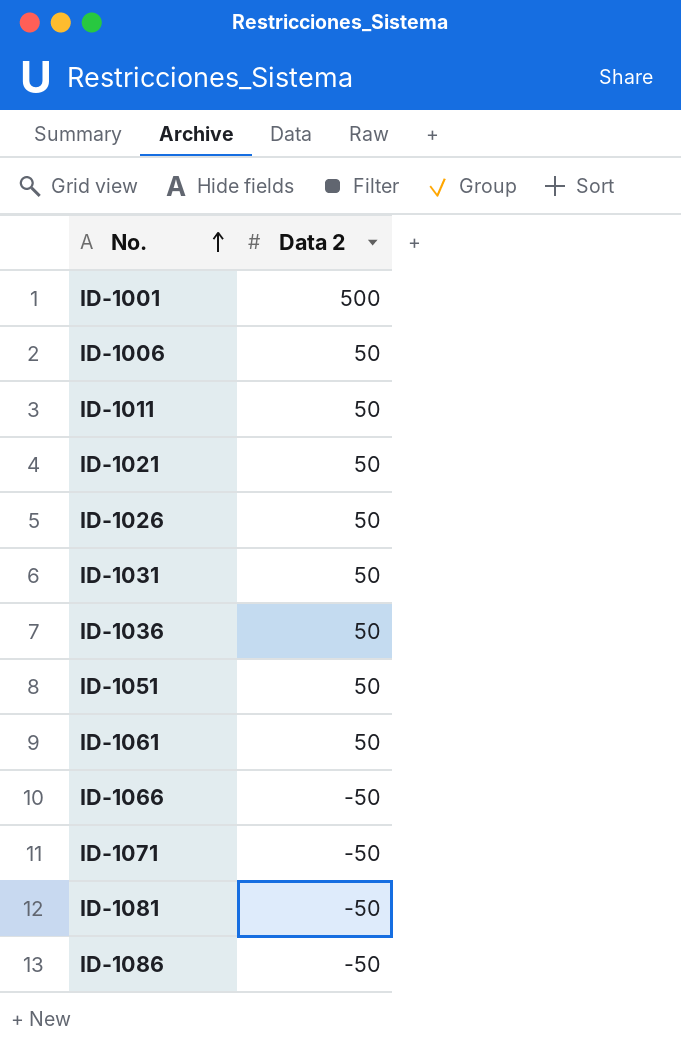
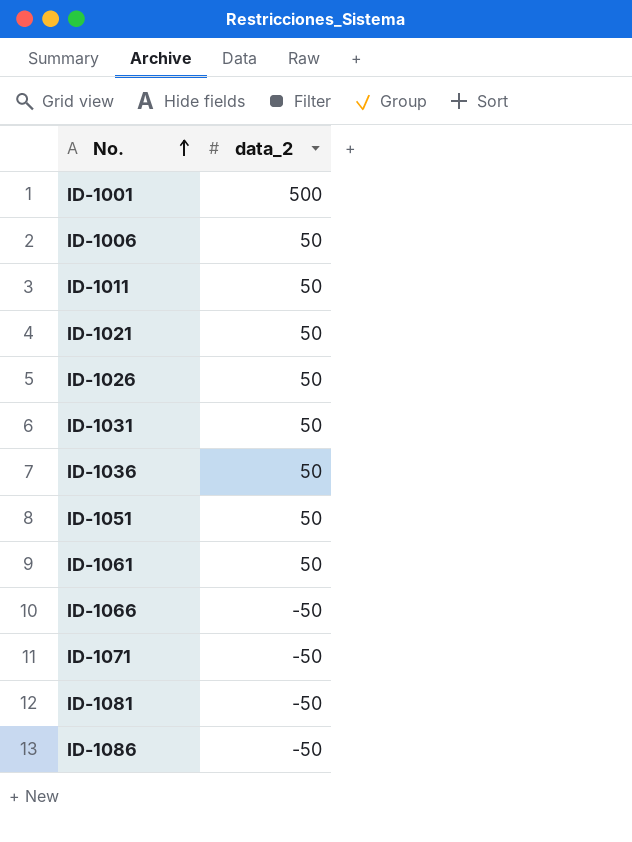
column name: Data 2 -> data_2

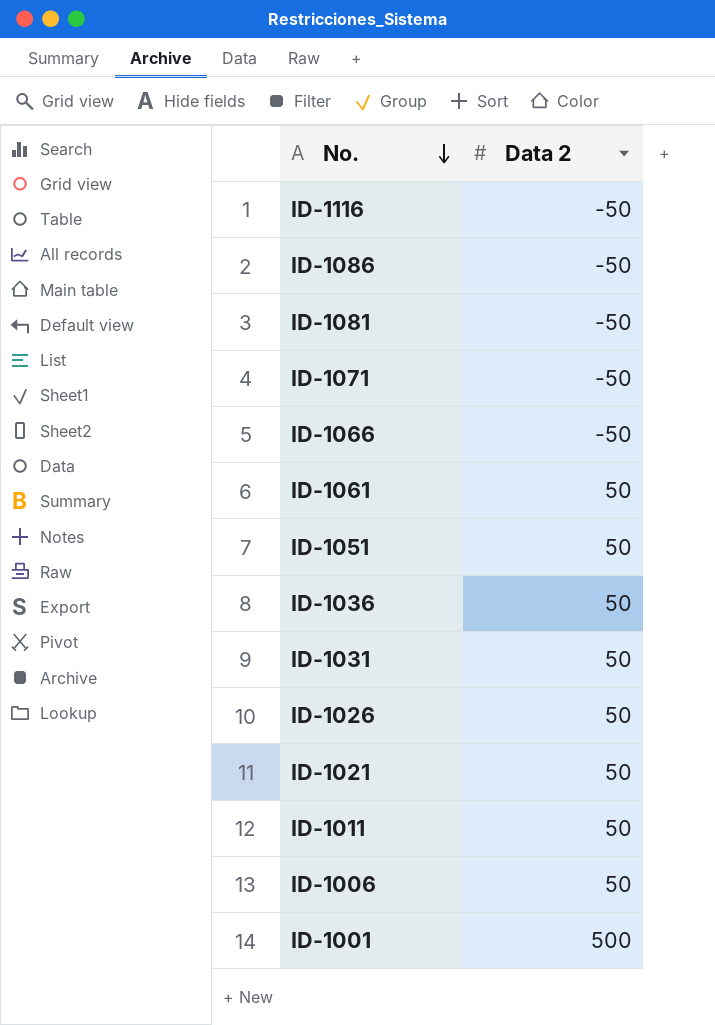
row order: No. ascending -> No. descending
column name: data_2 -> Data 2
row ID-1116: none -> -50

